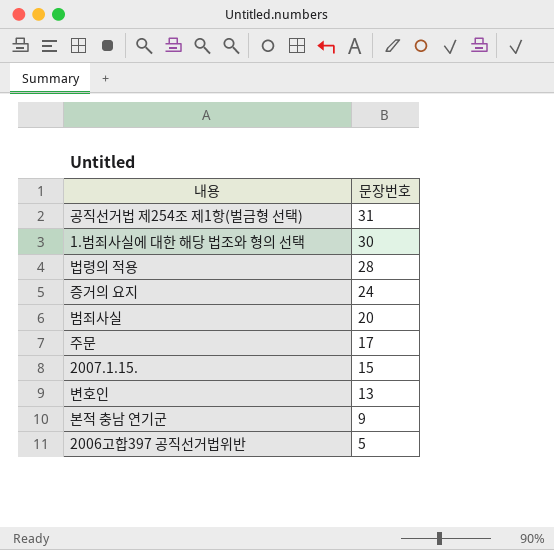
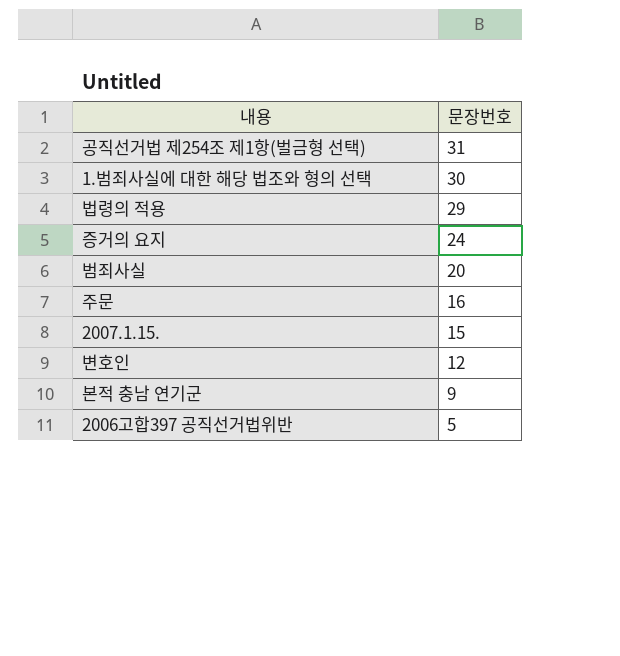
법령의 적용 | 문장번호: 28 -> 29
주문 | 문장번호: 17 -> 16
변호인 | 문장번호: 13 -> 12

